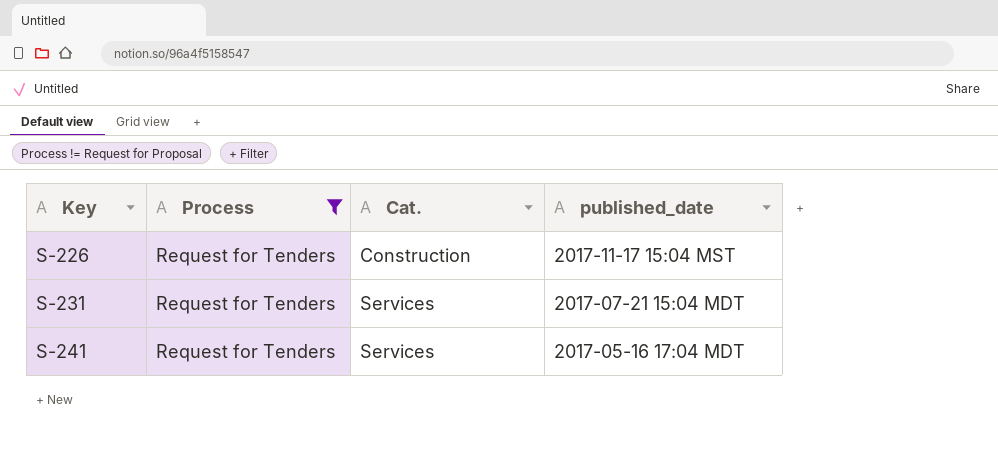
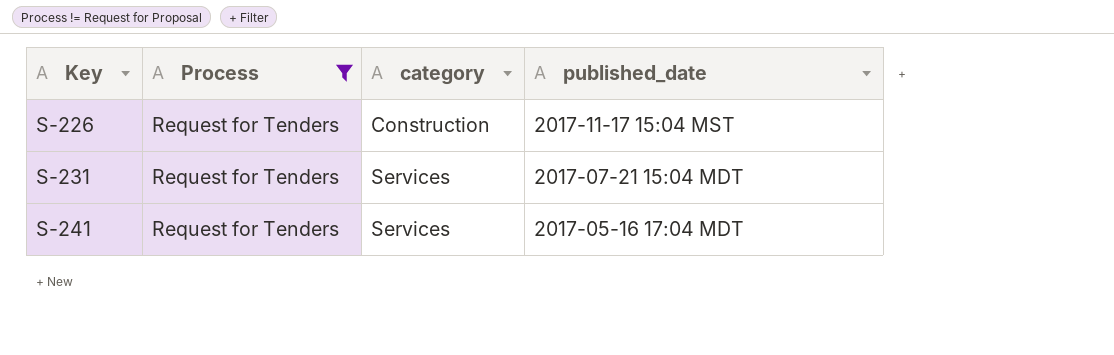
column name: Cat. -> category

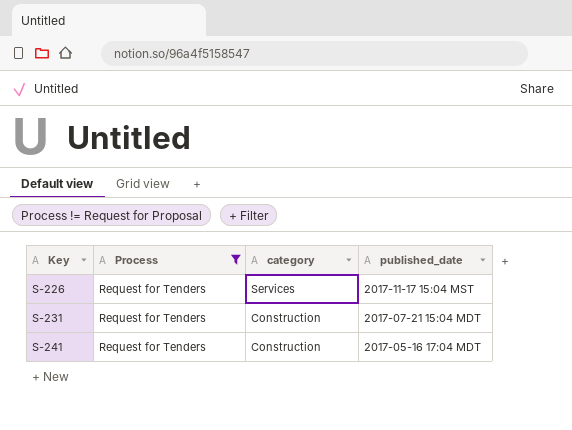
S-226 | category: Construction -> Services
S-231 | category: Services -> Construction
S-241 | category: Services -> Construction

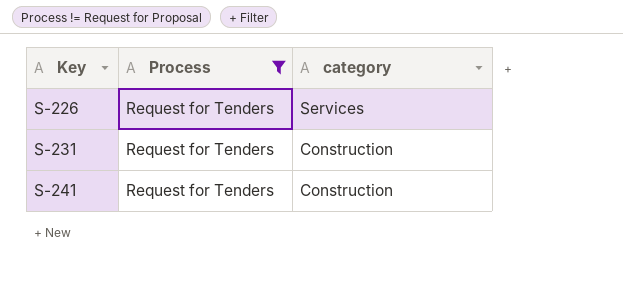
column published_date | position: 4 -> none

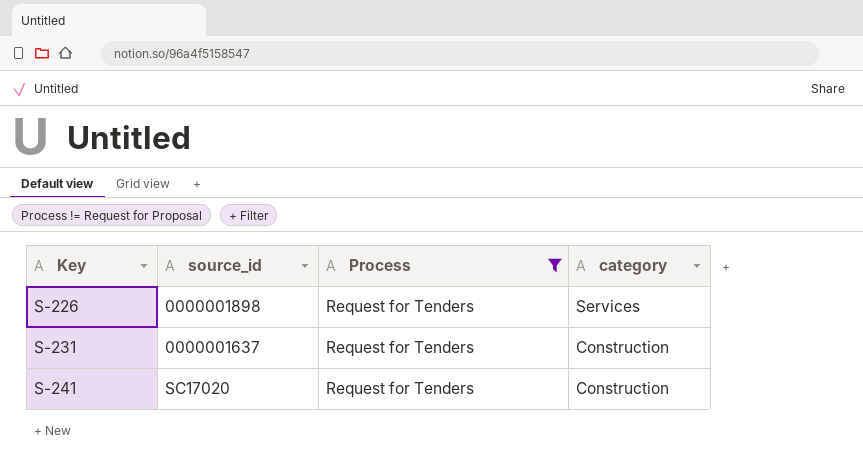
column source_id | position: none -> 2

